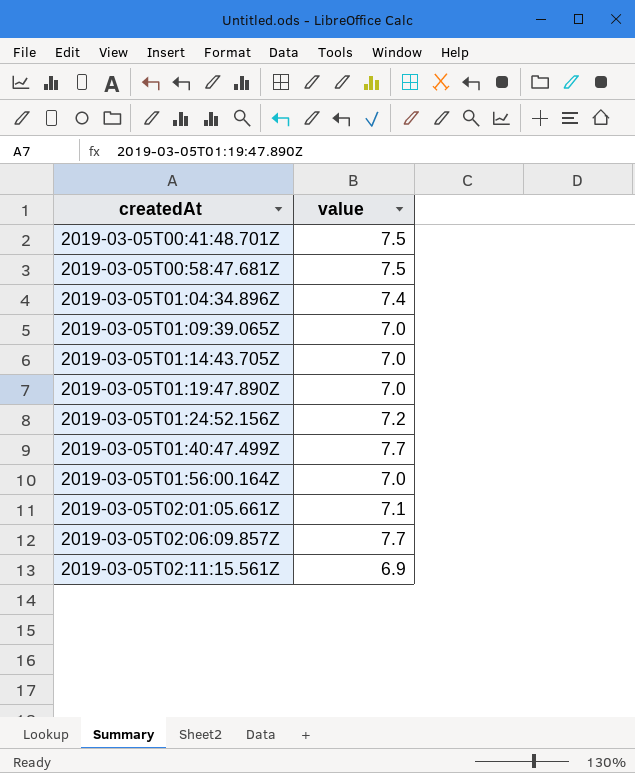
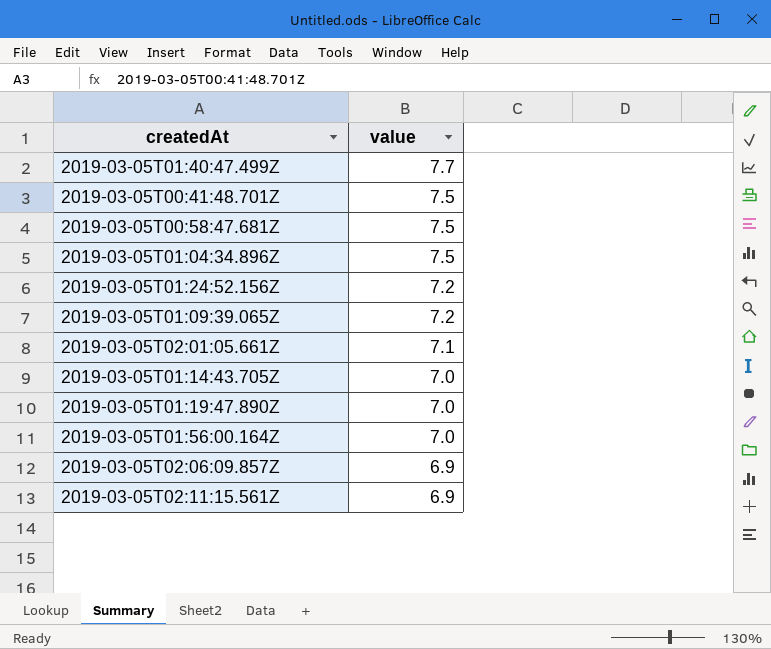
row order: createdAt ascending -> value descending
2019-03-05T01:04:34.896Z | value: 7.4 -> 7.5
2019-03-05T01:09:39.065Z | value: 7.0 -> 7.2
2019-03-05T02:06:09.857Z | value: 7.7 -> 6.9

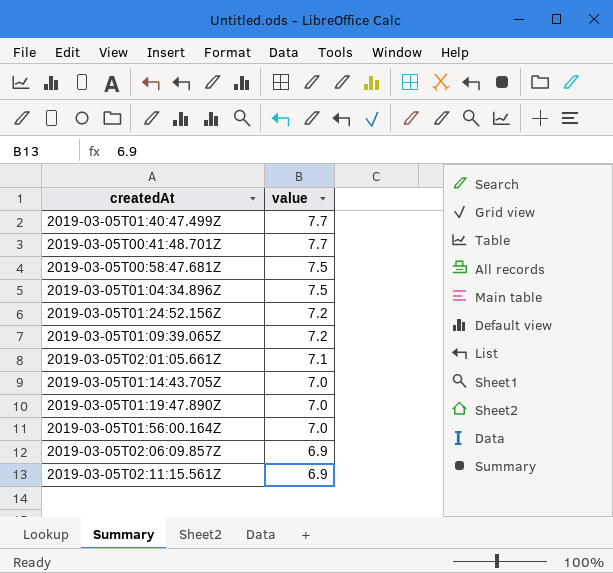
2019-03-05T00:41:48.701Z | value: 7.5 -> 7.7

